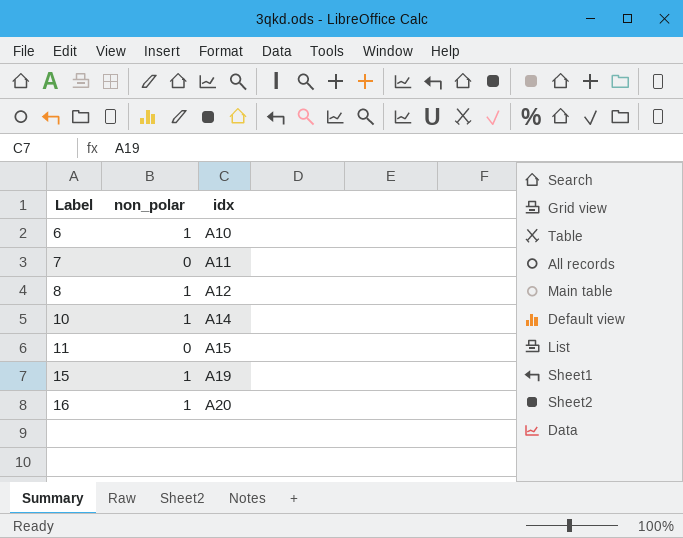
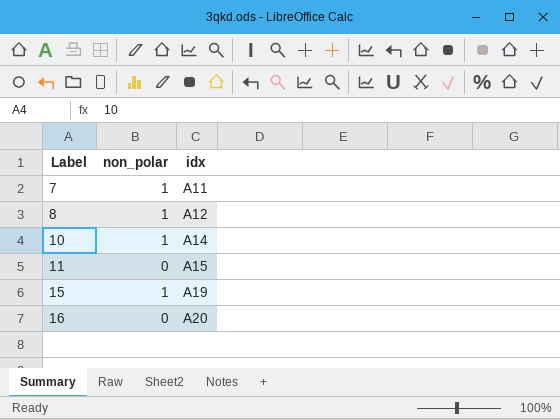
row 6: 1 | A10 -> none
7 | non_polar: 0 -> 1
16 | non_polar: 1 -> 0

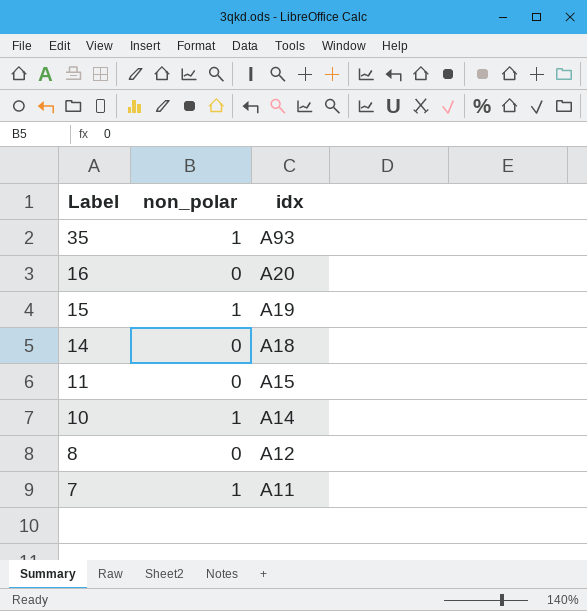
row order: Label ascending -> Label descending
row 35: none -> 1 | A93
row 14: none -> 0 | A18
8 | non_polar: 1 -> 0

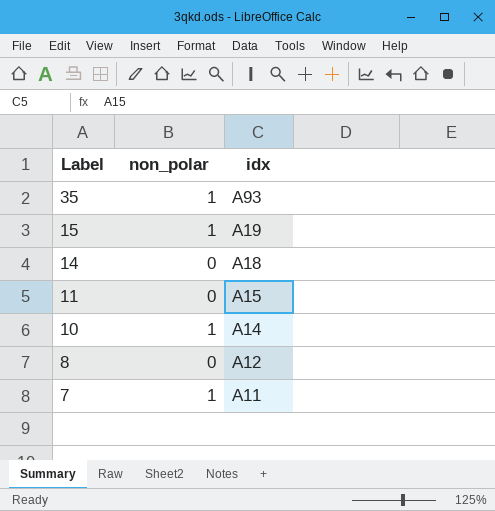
row 16: 0 | A20 -> none

